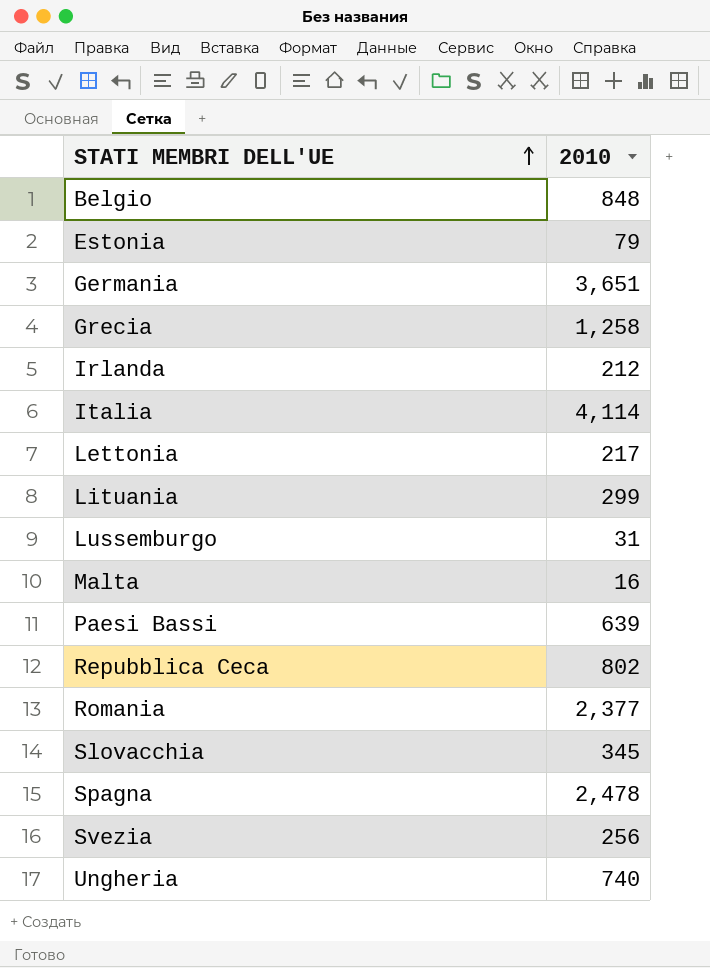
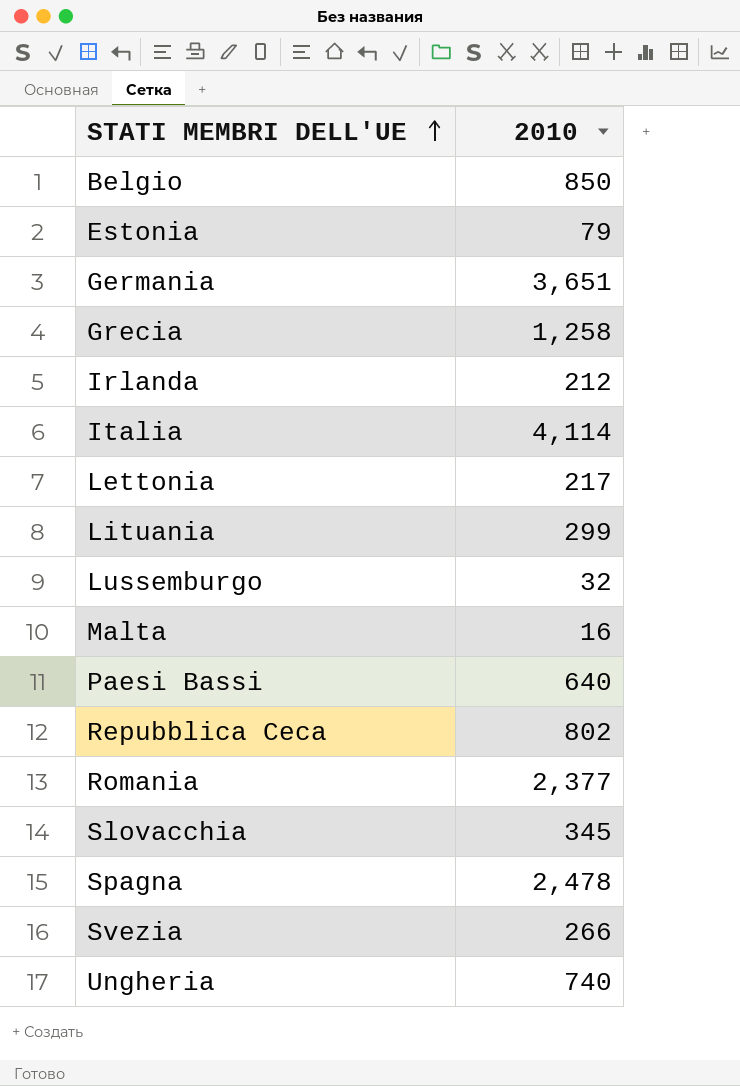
Belgio | 2010: 848 -> 850
Lussemburgo | 2010: 31 -> 32
Paesi Bassi | 2010: 639 -> 640
Svezia | 2010: 256 -> 266

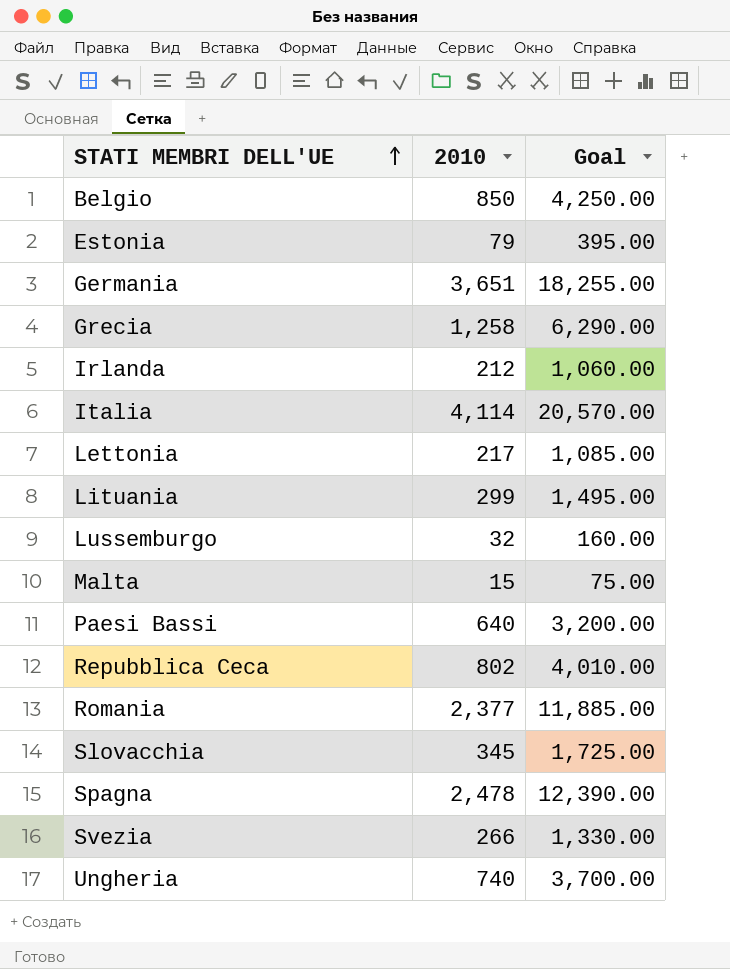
column Goal | formula: none -> [2010] * 5
Malta | 2010: 16 -> 15

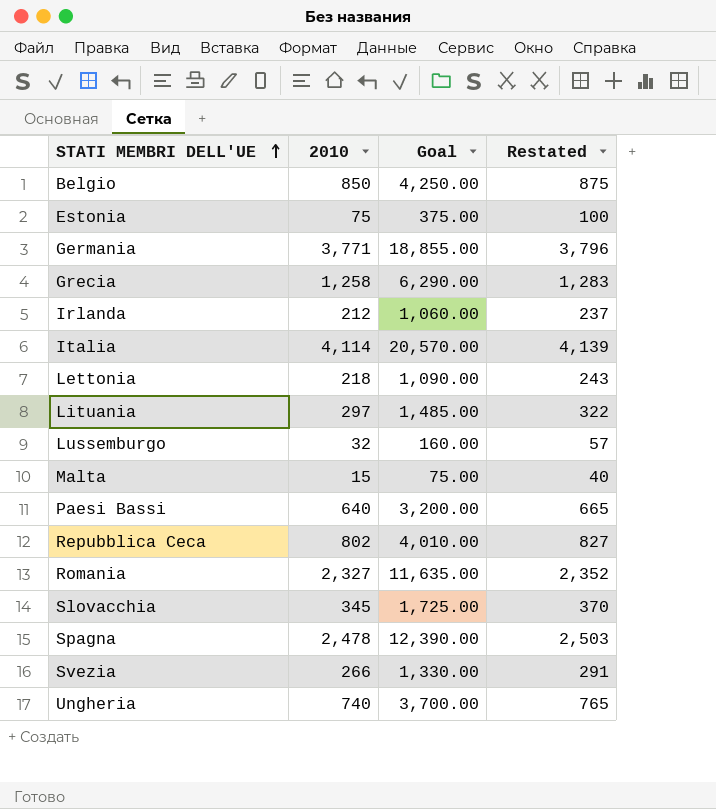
column Restated | formula: none -> [2010] + 25
Estonia | 2010: 79 -> 75
Estonia | Goal: 395.00 -> 375.00
Germania | 2010: 3,651 -> 3,771
Germania | Goal: 18,255.00 -> 18,855.00
Lettonia | 2010: 217 -> 218
Lettonia | Goal: 1,085.00 -> 1,090.00
Lituania | 2010: 299 -> 297
Lituania | Goal: 1,495.00 -> 1,485.00
Romania | 2010: 2,377 -> 2,327
Romania | Goal: 11,885.00 -> 11,635.00

